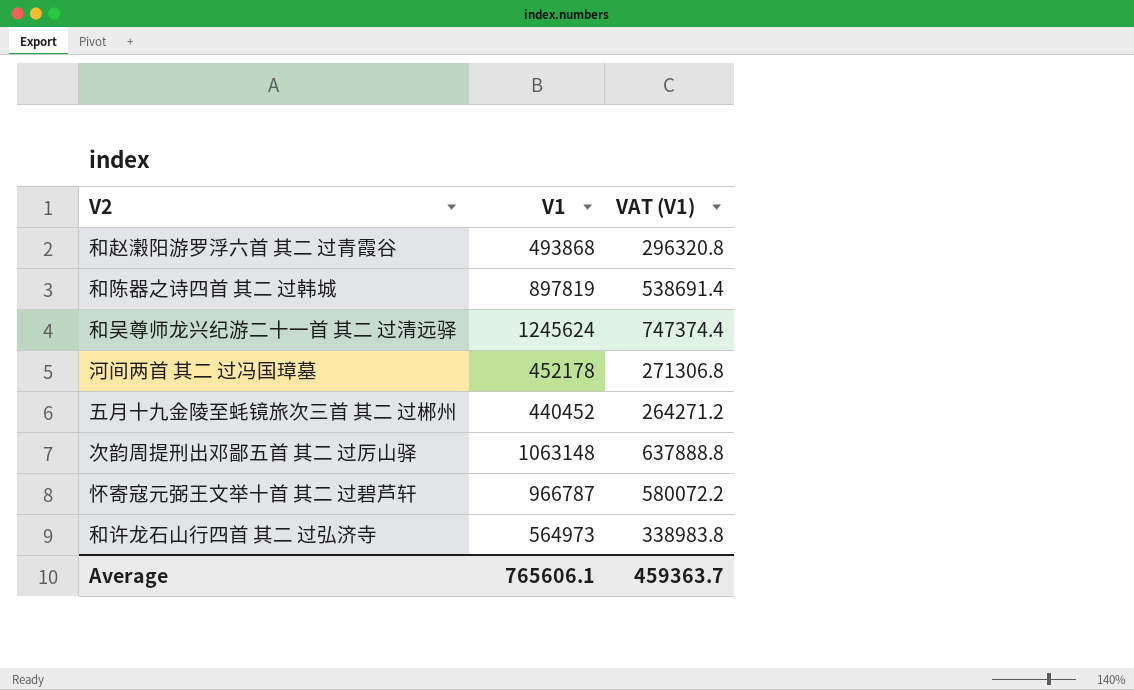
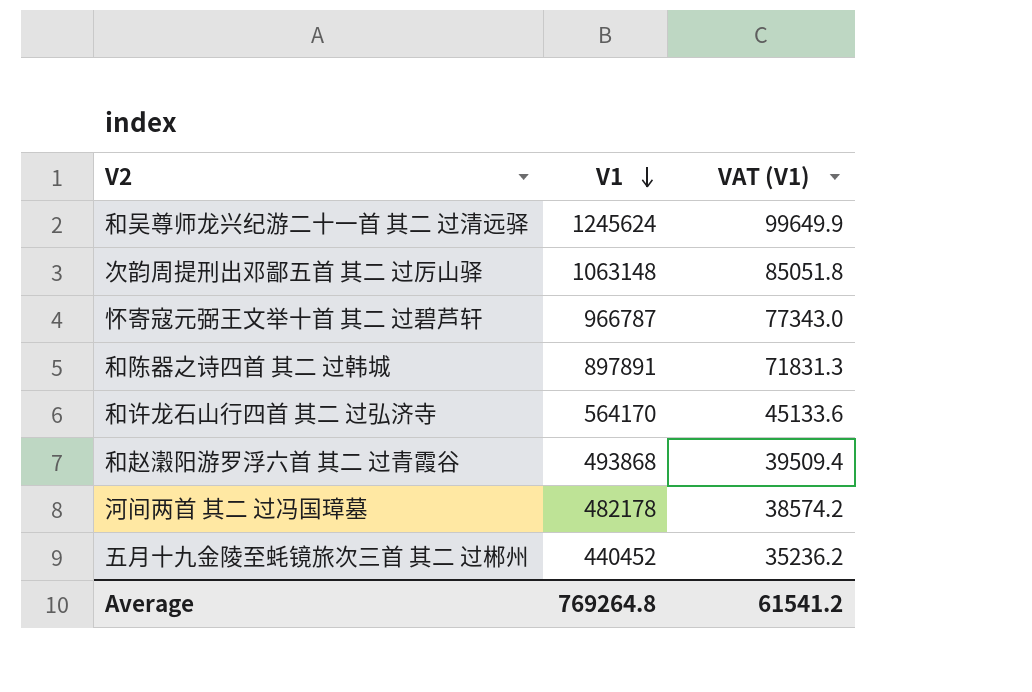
row order: none -> V1 descending
column VAT (V1) | formula: [V1] * 0.6 -> [V1] * 0.08
和陈器之诗四首 其二 过韩城 | V1: 897819 -> 897891
和许龙石山行四首 其二 过弘济寺 | V1: 564973 -> 564170
河间两首 其二 过冯国璋墓 | V1: 452178 -> 482178
Average | V1: 765606.1 -> 769264.8
Average | VAT (V1): 459363.7 -> 61541.2

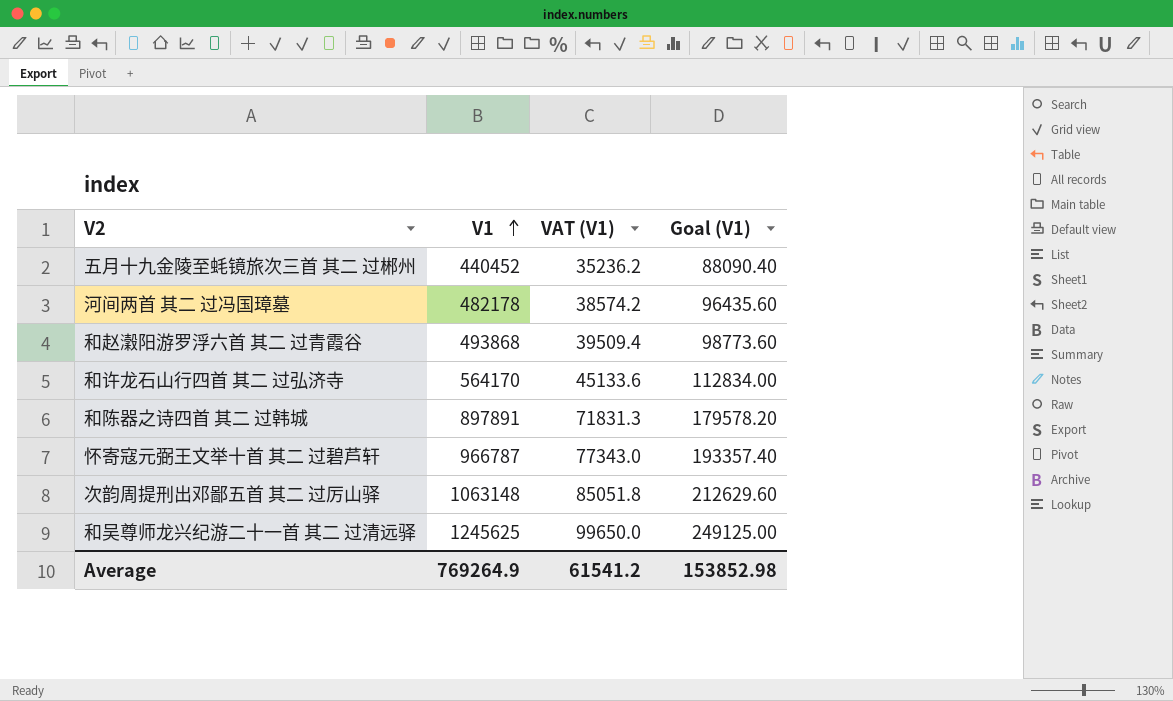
row order: V1 descending -> V1 ascending
column Goal (V1) | formula: none -> [V1] * 0.2
和吴尊师龙兴纪游二十一首 其二 过清远驿 | V1: 1245624 -> 1245625
和吴尊师龙兴纪游二十一首 其二 过清远驿 | VAT (V1): 99649.9 -> 99650.0
Average | V1: 769264.8 -> 769264.9

